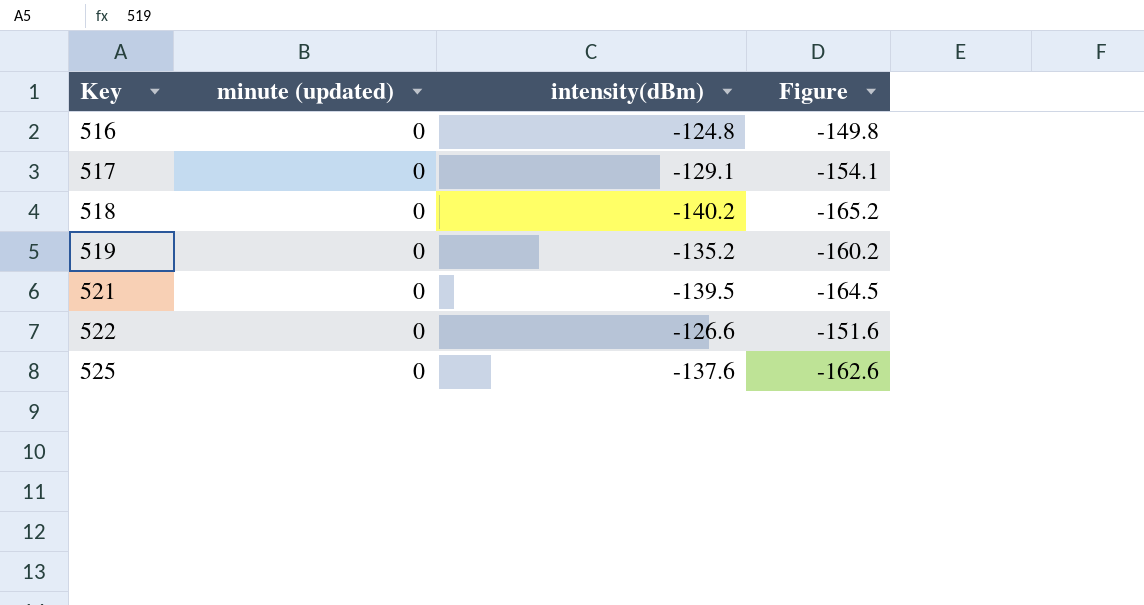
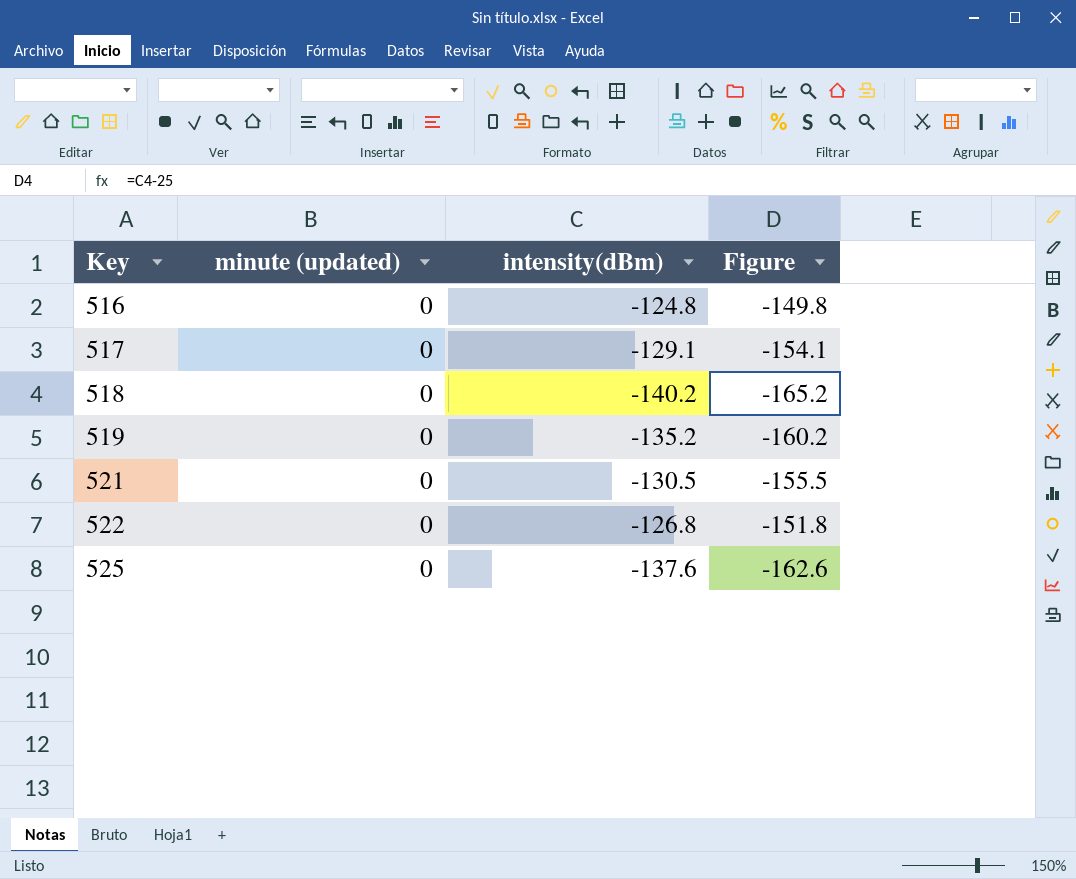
521 | intensity(dBm): -139.5 -> -130.5
521 | Figure: -164.5 -> -155.5
522 | intensity(dBm): -126.6 -> -126.8
522 | Figure: -151.6 -> -151.8

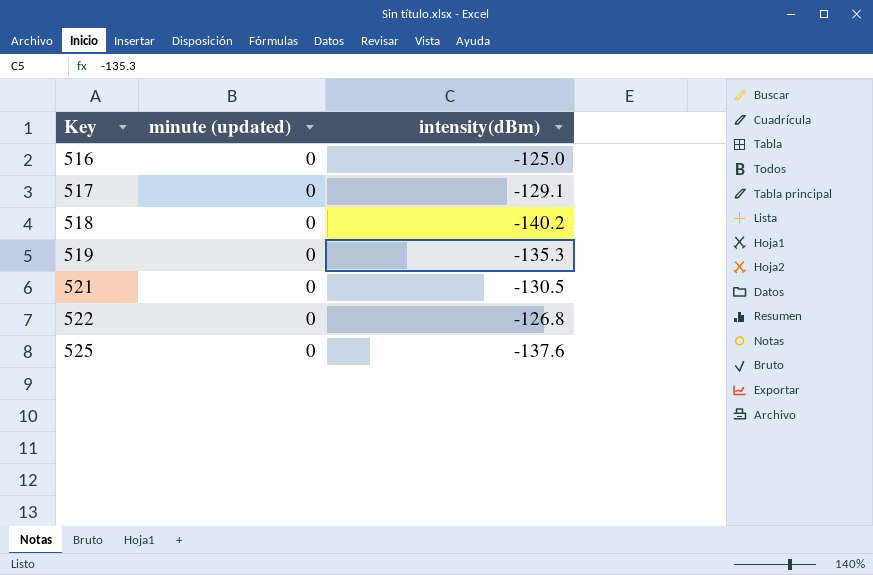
column Figure | formula: [intensity(dBm)] - 25 -> none
516 | intensity(dBm): -124.8 -> -125.0
519 | intensity(dBm): -135.2 -> -135.3

